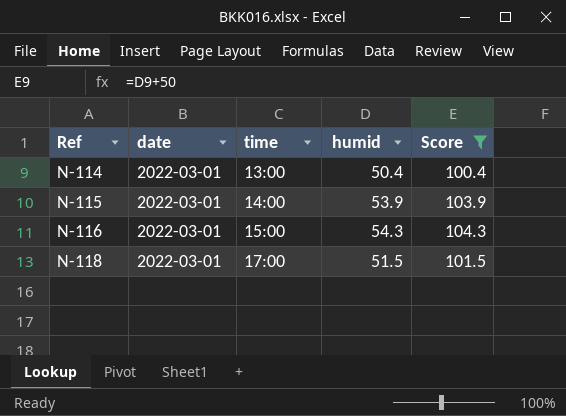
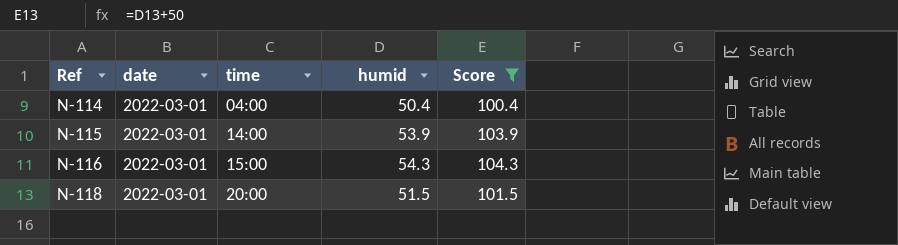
N-114 | time: 13:00 -> 04:00
N-118 | time: 17:00 -> 20:00

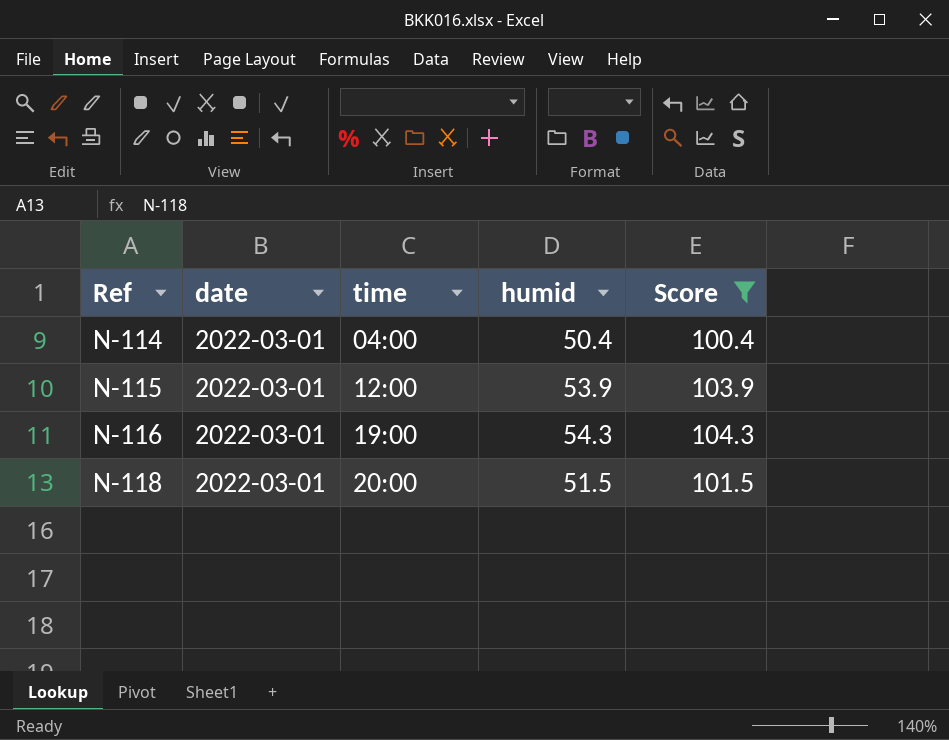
N-115 | time: 14:00 -> 12:00
N-116 | time: 15:00 -> 19:00

